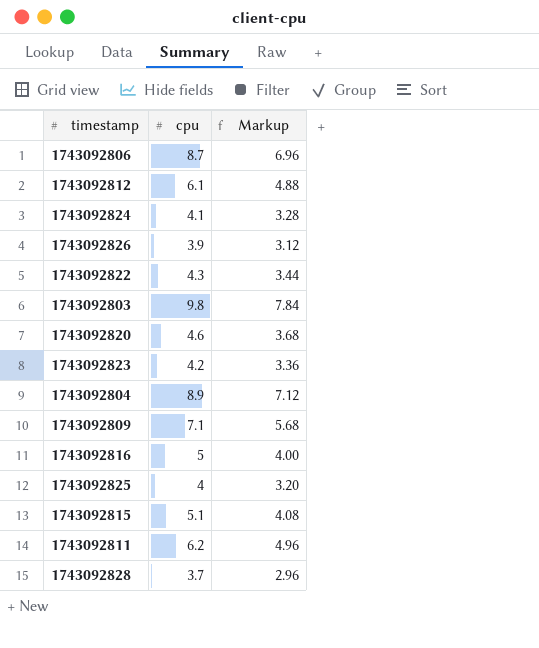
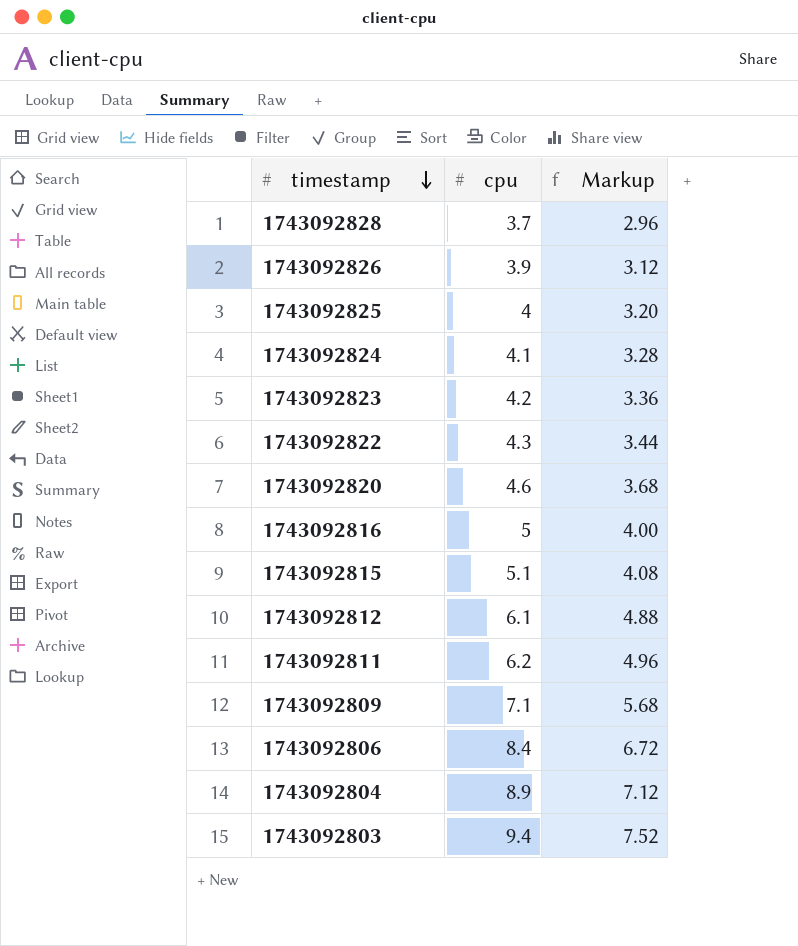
row order: none -> timestamp descending
1743092806 | cpu: 8.7 -> 8.4
1743092806 | Markup: 6.96 -> 6.72
1743092803 | cpu: 9.8 -> 9.4
1743092803 | Markup: 7.84 -> 7.52

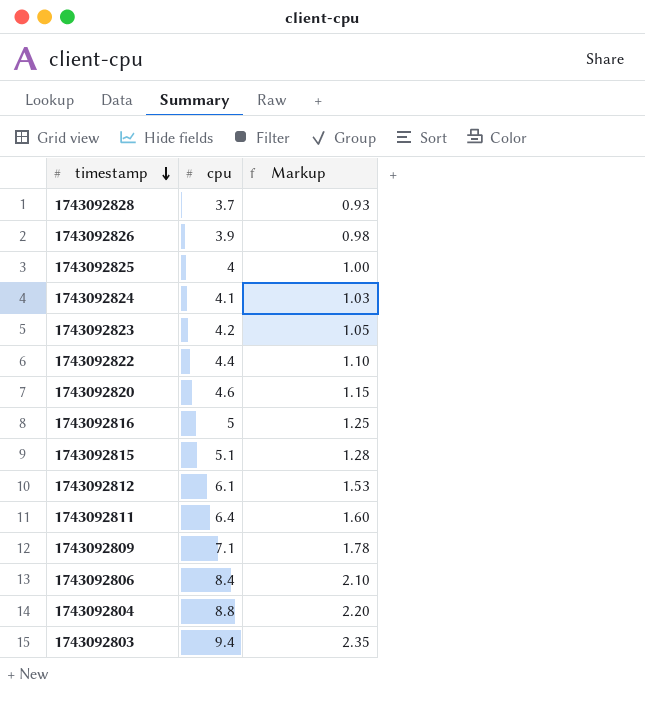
column Markup | formula: [cpu] * 0.8 -> [cpu] * 0.25
1743092822 | cpu: 4.3 -> 4.4
1743092811 | cpu: 6.2 -> 6.4
1743092804 | cpu: 8.9 -> 8.8

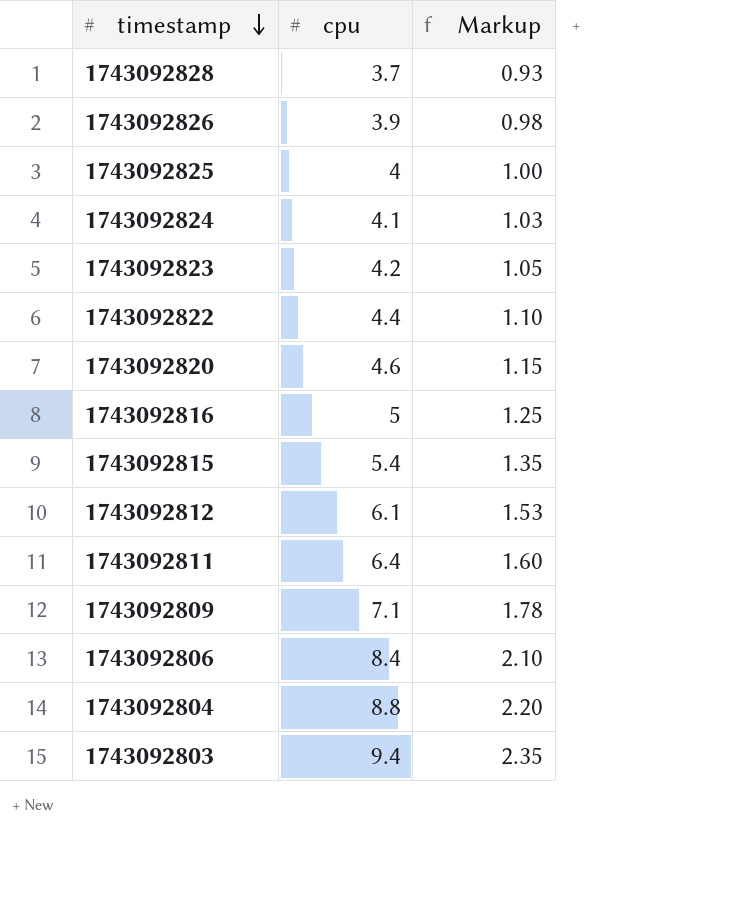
1743092815 | cpu: 5.1 -> 5.4
1743092815 | Markup: 1.28 -> 1.35

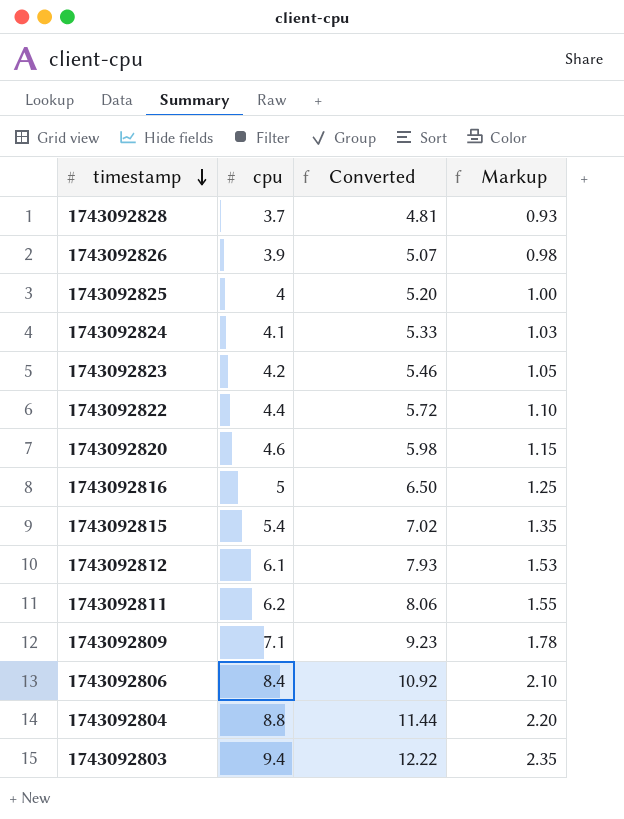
column Converted | formula: none -> [cpu] * 1.3
1743092811 | cpu: 6.4 -> 6.2
1743092811 | Markup: 1.60 -> 1.55

